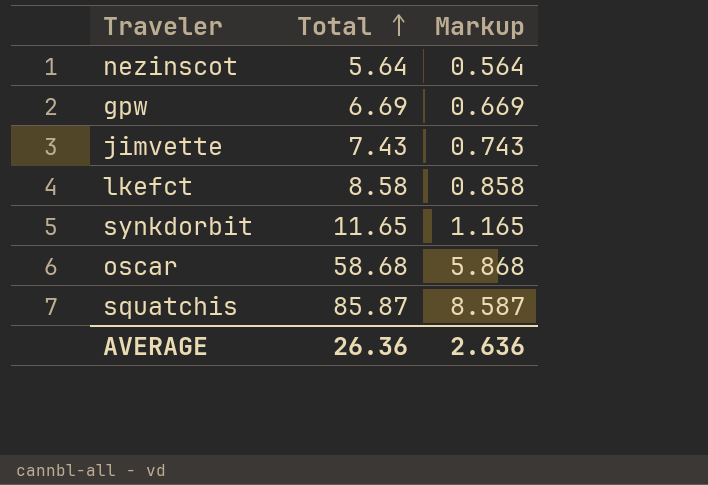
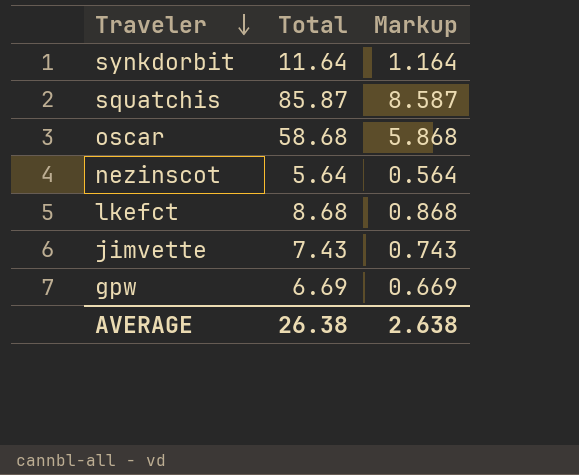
row order: Total ascending -> Traveler descending
synkdorbit | Total: 11.65 -> 11.64
synkdorbit | Markup: 1.165 -> 1.164
lkefct | Total: 8.58 -> 8.68
lkefct | Markup: 0.858 -> 0.868
AVERAGE | Total: 26.36 -> 26.38
AVERAGE | Markup: 2.636 -> 2.638

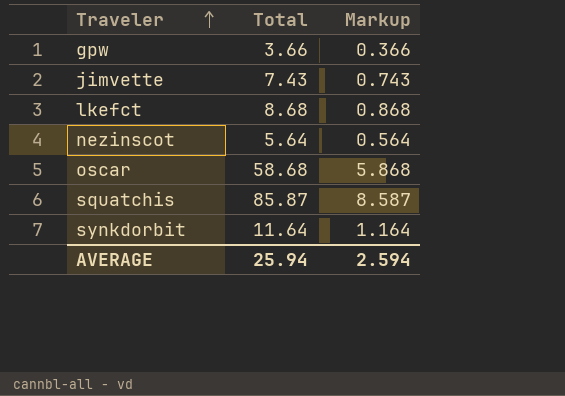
row order: Traveler descending -> Traveler ascending
gpw | Total: 6.69 -> 3.66
gpw | Markup: 0.669 -> 0.366
AVERAGE | Total: 26.38 -> 25.94
AVERAGE | Markup: 2.638 -> 2.594

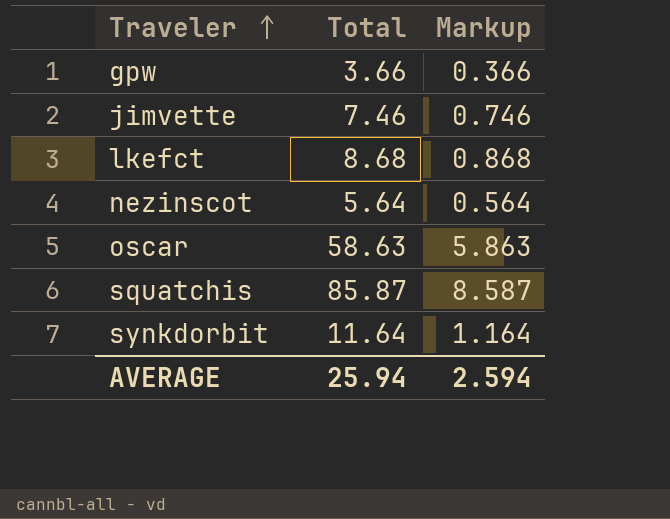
jimvette | Total: 7.43 -> 7.46
jimvette | Markup: 0.743 -> 0.746
oscar | Total: 58.68 -> 58.63
oscar | Markup: 5.868 -> 5.863

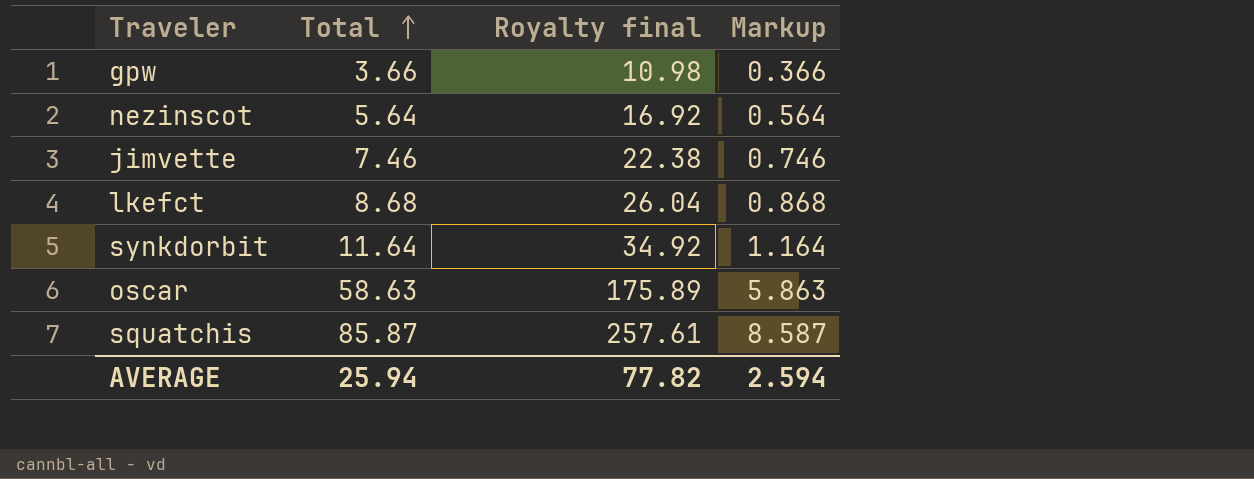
row order: Traveler ascending -> Total ascending
column Royalty final | formula: none -> [Total] * 3

